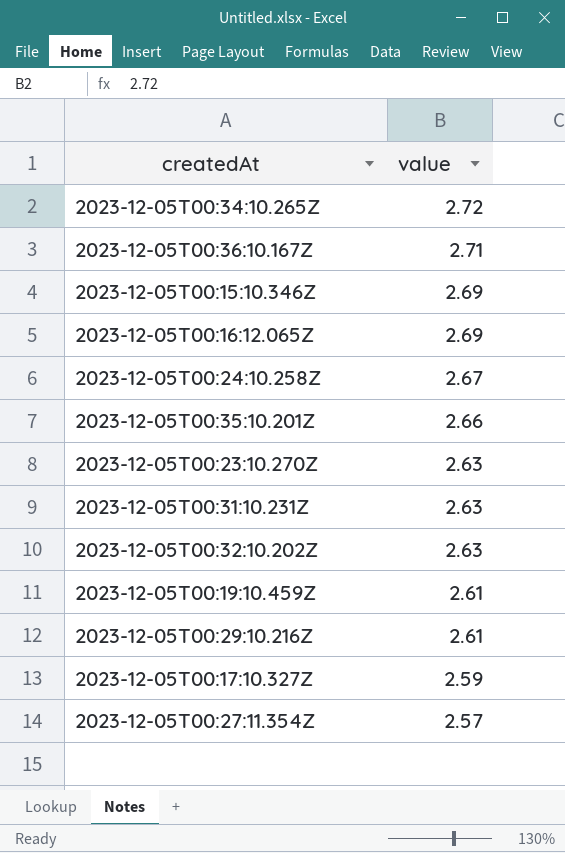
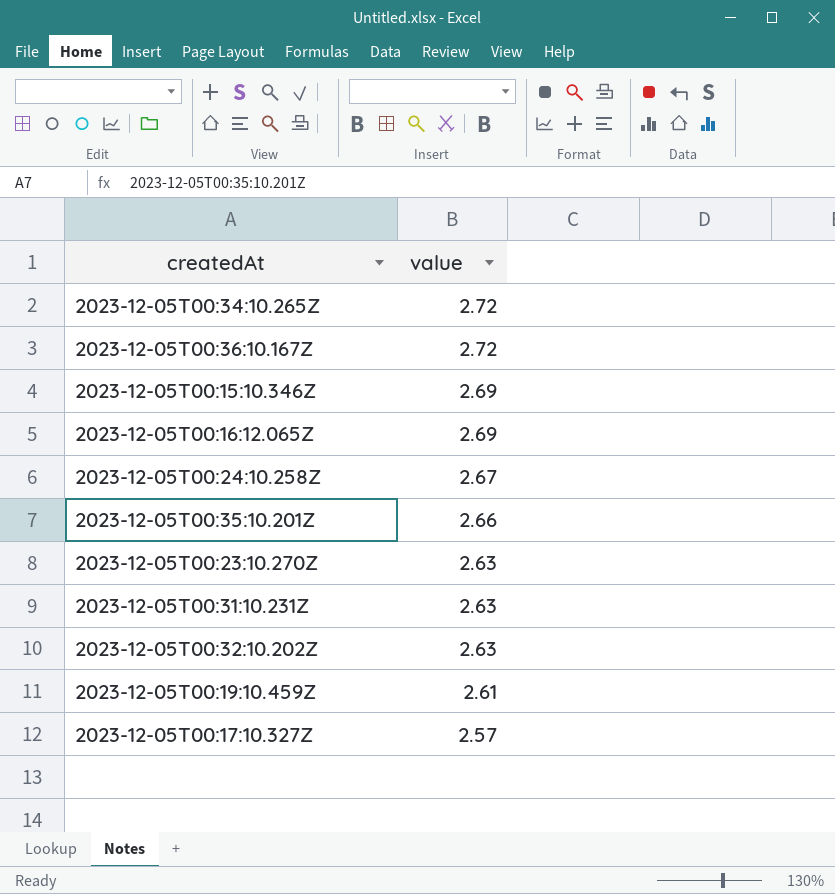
row 2023-12-05T00:29:10.216Z: 2.61 -> none
row 2023-12-05T00:27:11.354Z: 2.57 -> none
2023-12-05T00:36:10.167Z | value: 2.71 -> 2.72
2023-12-05T00:17:10.327Z | value: 2.59 -> 2.57

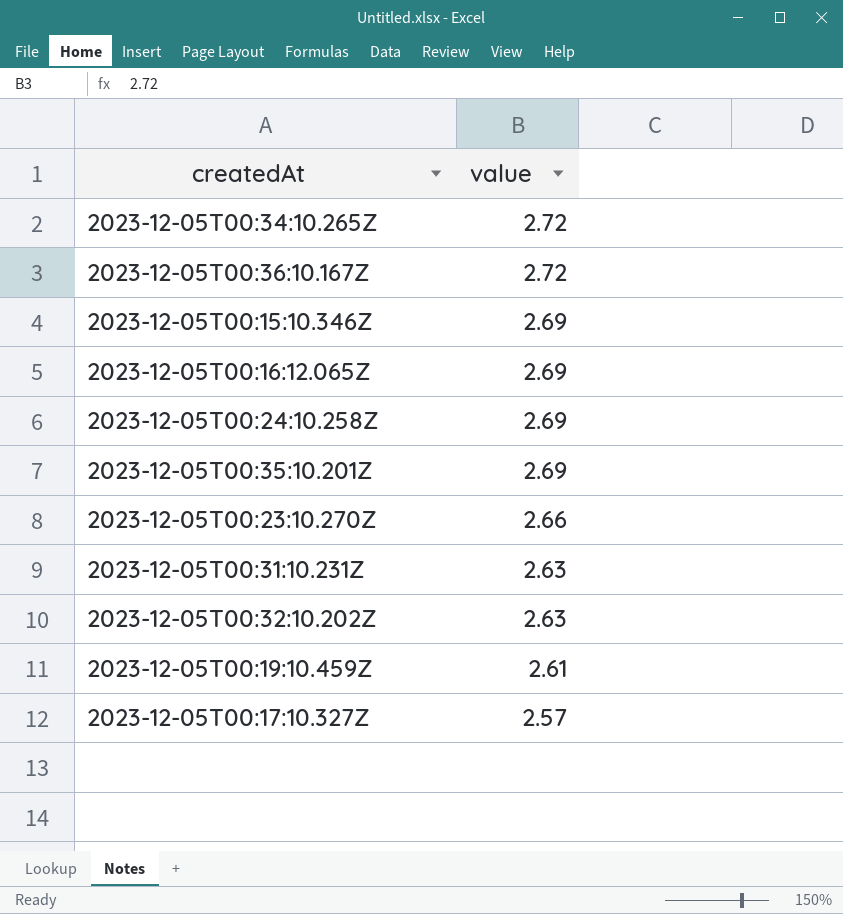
2023-12-05T00:24:10.258Z | value: 2.67 -> 2.69
2023-12-05T00:35:10.201Z | value: 2.66 -> 2.69
2023-12-05T00:23:10.270Z | value: 2.63 -> 2.66

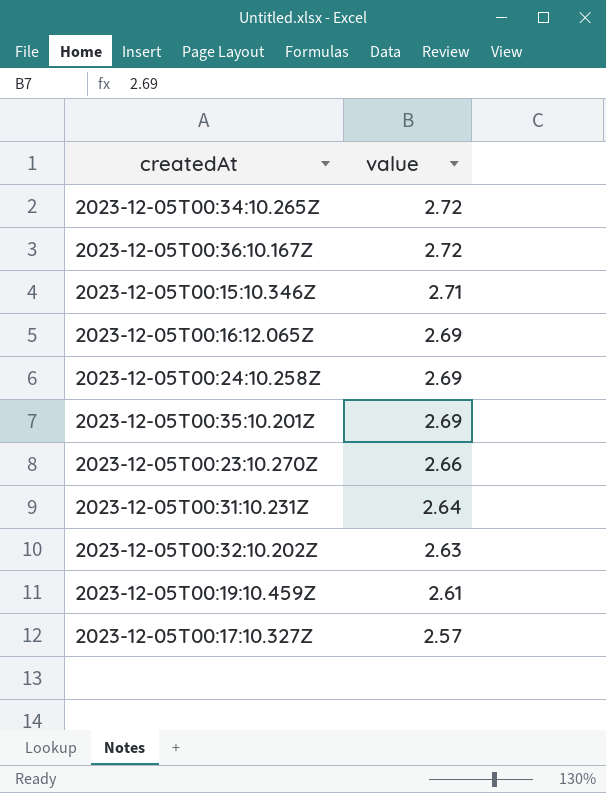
2023-12-05T00:15:10.346Z | value: 2.69 -> 2.71
2023-12-05T00:31:10.231Z | value: 2.63 -> 2.64

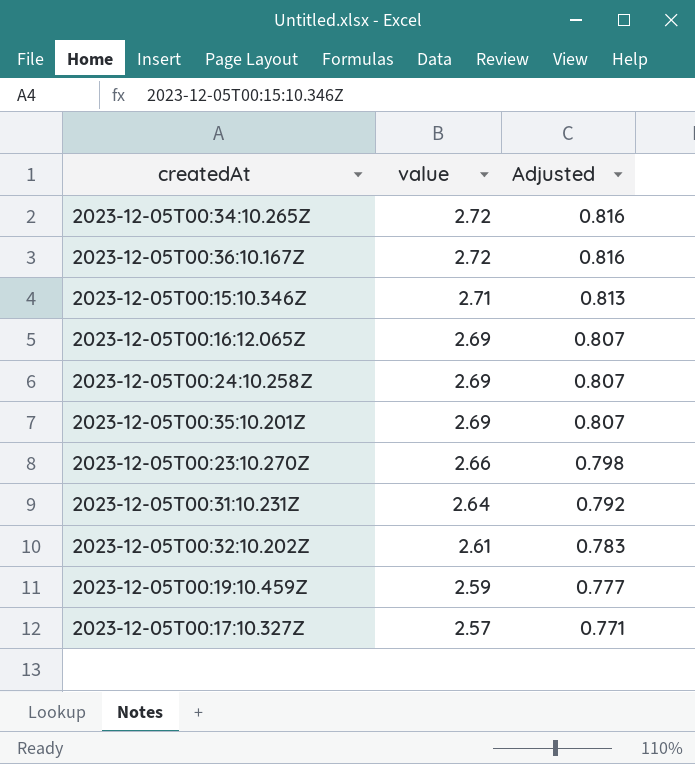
column Adjusted | formula: none -> [value] * 0.3
2023-12-05T00:32:10.202Z | value: 2.63 -> 2.61
2023-12-05T00:19:10.459Z | value: 2.61 -> 2.59

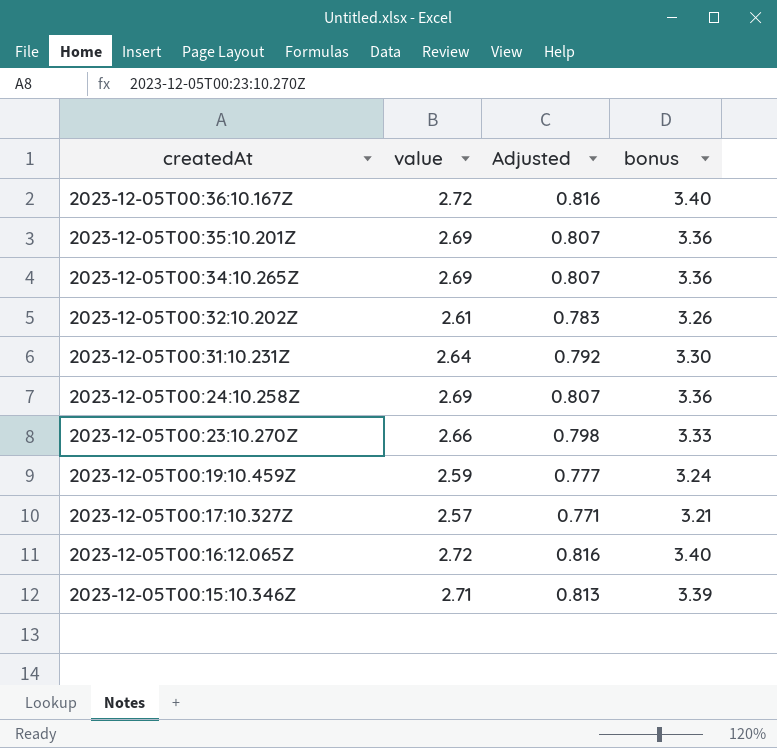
row order: value descending -> createdAt descending
column bonus | formula: none -> [value] * 1.25
2023-12-05T00:34:10.265Z | value: 2.72 -> 2.69
2023-12-05T00:34:10.265Z | Adjusted: 0.816 -> 0.807
2023-12-05T00:16:12.065Z | value: 2.69 -> 2.72
2023-12-05T00:16:12.065Z | Adjusted: 0.807 -> 0.816

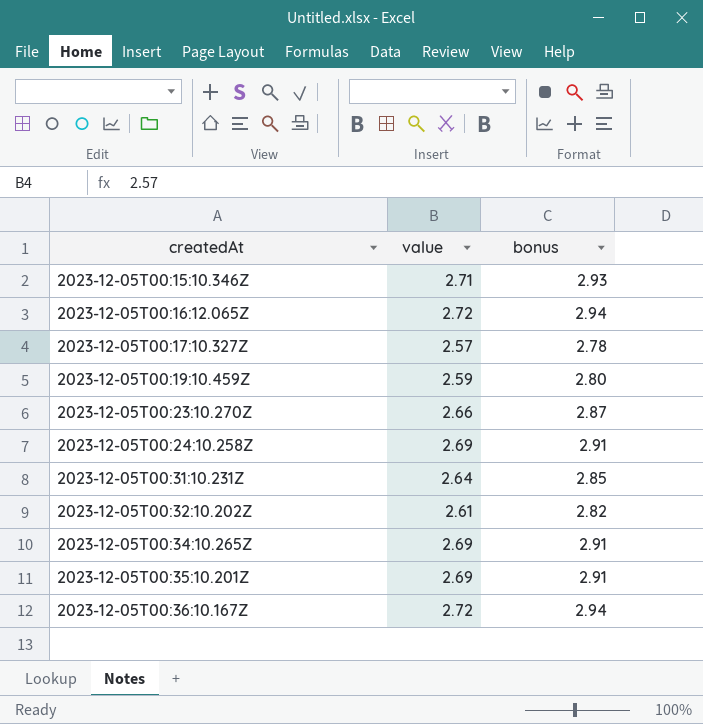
row order: createdAt descending -> createdAt ascending
column Adjusted | formula: [value] * 0.3 -> none
column bonus | formula: [value] * 1.25 -> [value] * 1.08

